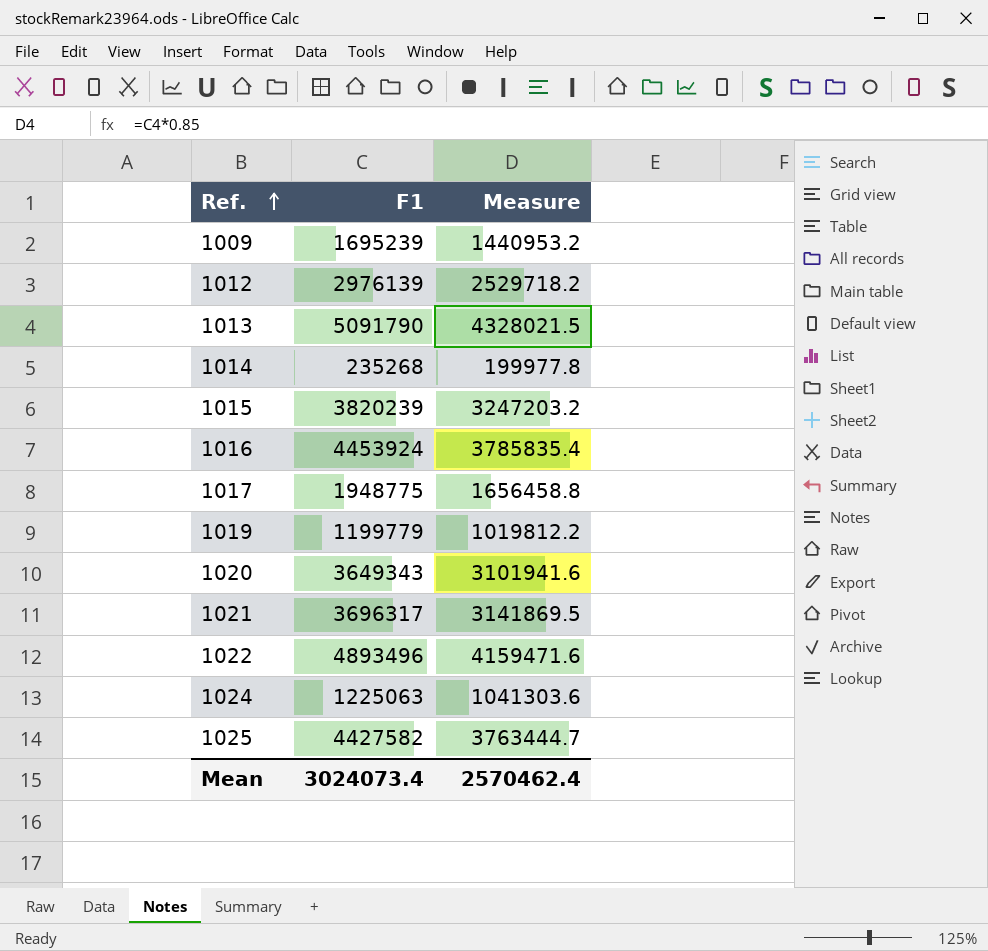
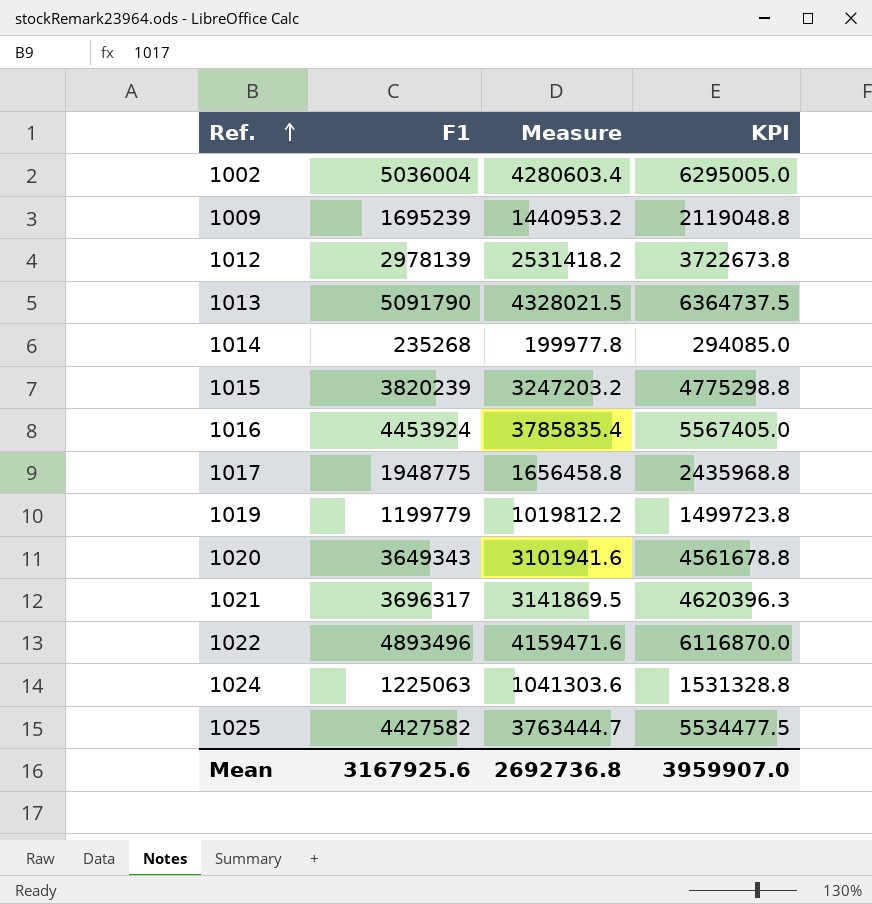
column KPI | formula: none -> [F1] * 1.25
row 1002: none -> 5036004 | 4280603.4 | 6295005.0
1012 | F1: 2976139 -> 2978139
1012 | Measure: 2529718.2 -> 2531418.2
Mean | F1: 3024073.4 -> 3167925.6
Mean | Measure: 2570462.4 -> 2692736.8

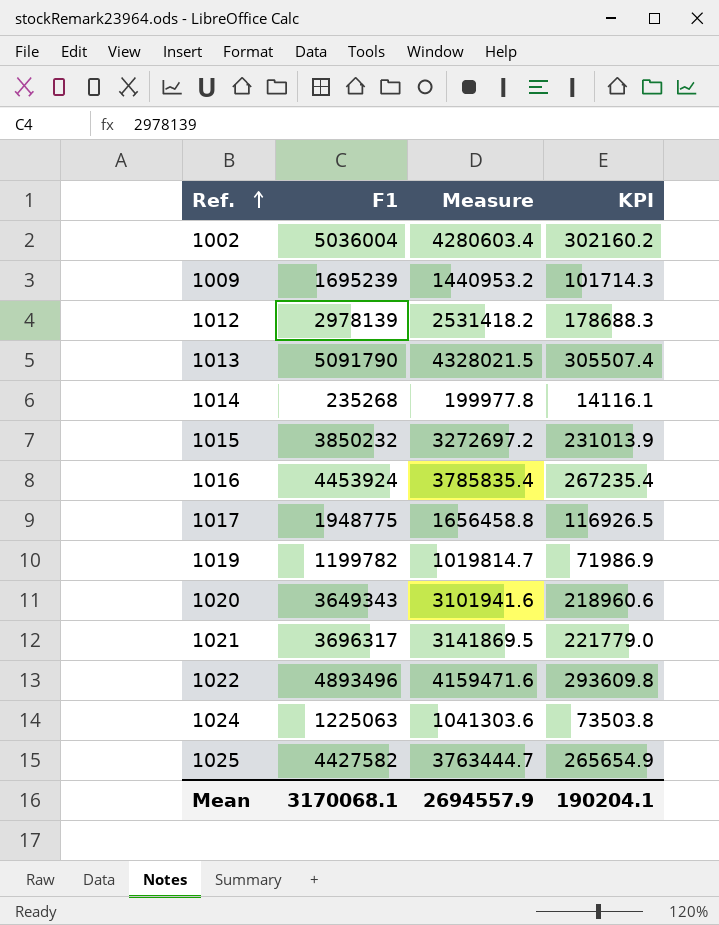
column KPI | formula: [F1] * 1.25 -> [F1] * 0.06
1015 | F1: 3820239 -> 3850232
1015 | Measure: 3247203.2 -> 3272697.2
1019 | F1: 1199779 -> 1199782
1019 | Measure: 1019812.2 -> 1019814.7
Mean | F1: 3167925.6 -> 3170068.1
Mean | Measure: 2692736.8 -> 2694557.9
Mean | KPI: 3959907.0 -> 190204.1

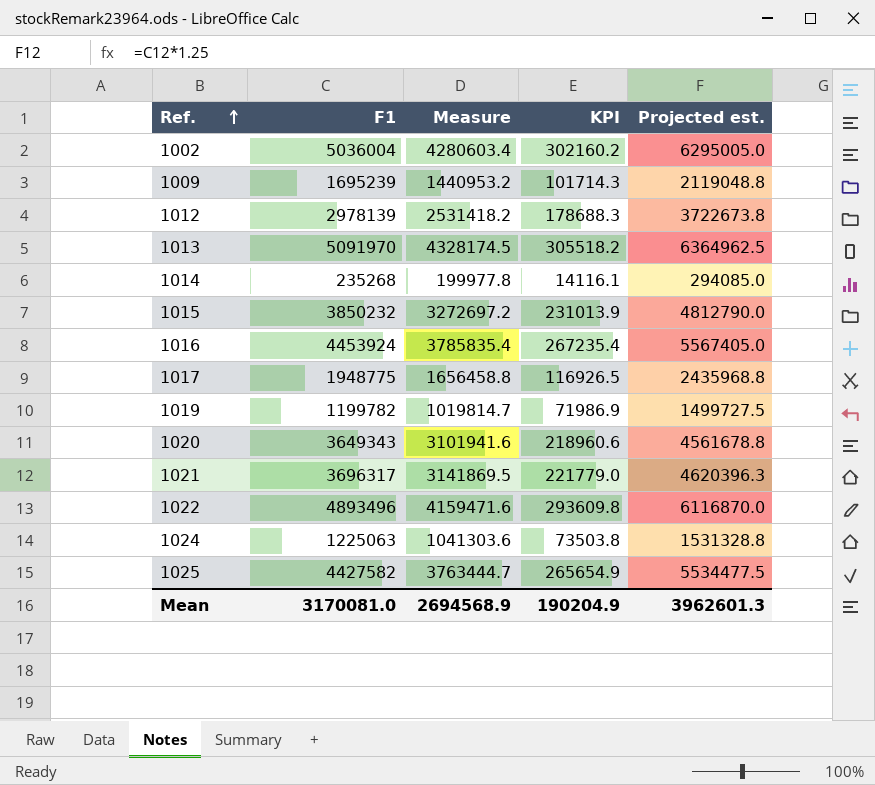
column Projected est. | formula: none -> [F1] * 1.25
1013 | F1: 5091790 -> 5091970
1013 | Measure: 4328021.5 -> 4328174.5
1013 | KPI: 305507.4 -> 305518.2
Mean | F1: 3170068.1 -> 3170081.0
Mean | Measure: 2694557.9 -> 2694568.9
Mean | KPI: 190204.1 -> 190204.9

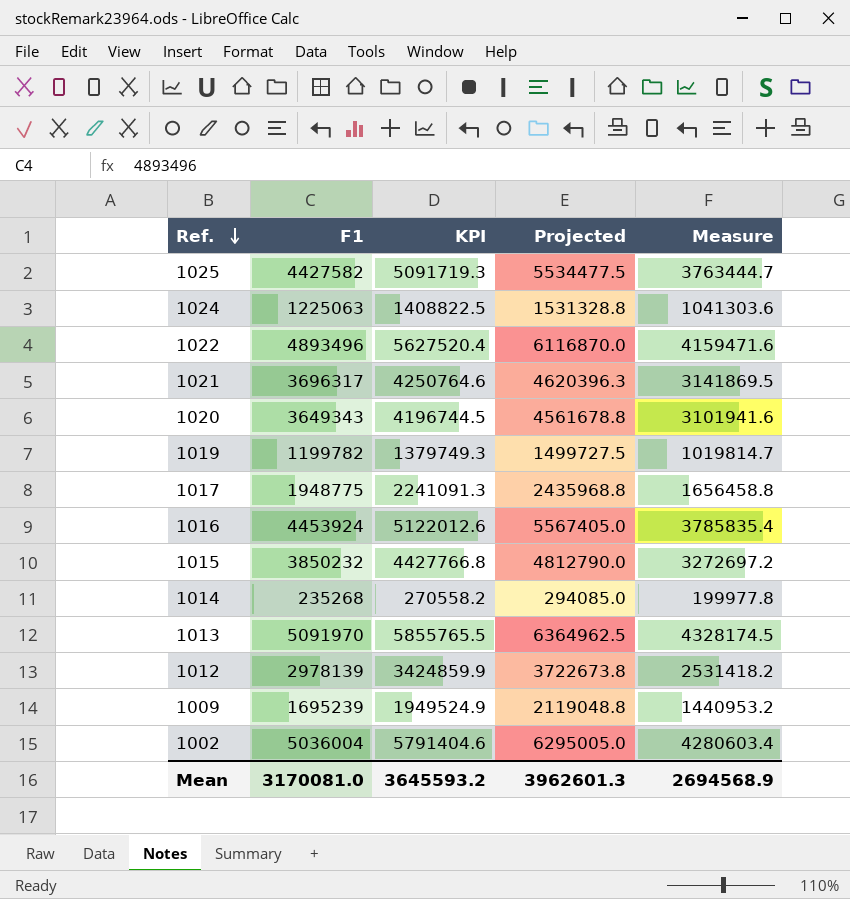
row order: Ref. ascending -> Ref. descending
column KPI | formula: [F1] * 0.06 -> [F1] * 1.15
column name: Projected est. -> Projected
column Measure | position: 3 -> 5
Mean | KPI: 190204.9 -> 3645593.2

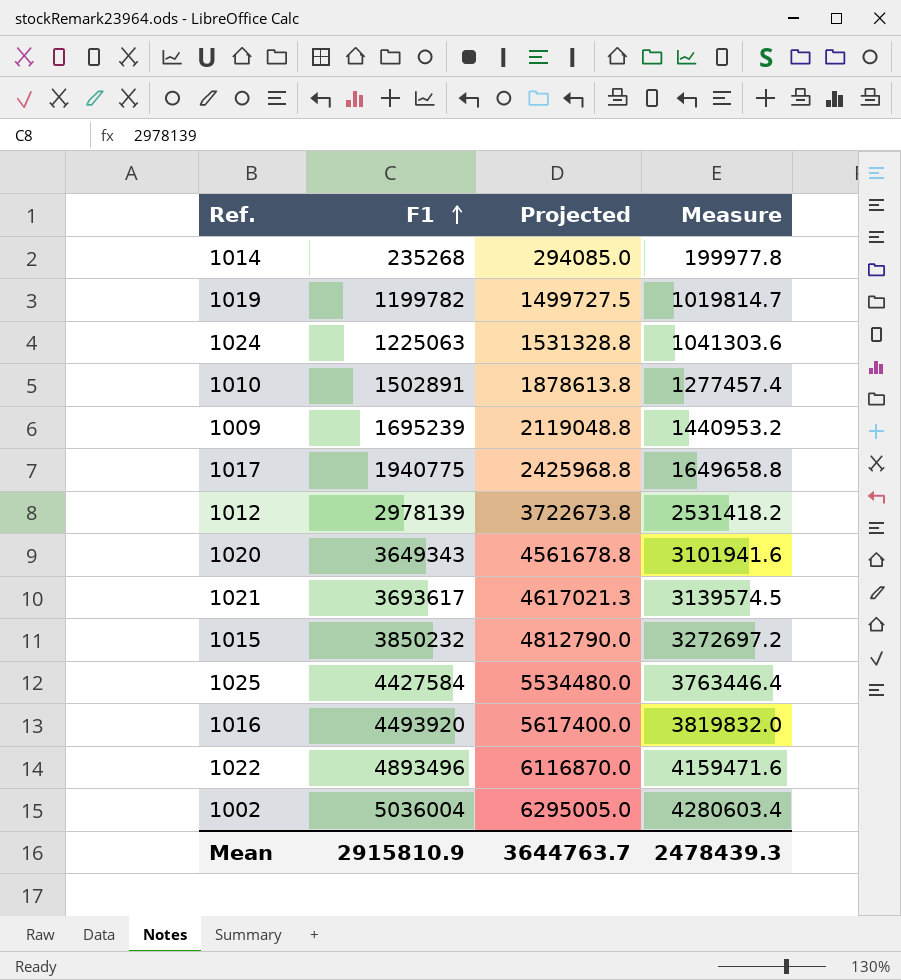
row order: Ref. descending -> F1 ascending
column KPI | formula: [F1] * 1.15 -> none
row 1013: 5091970 | 5855765.5 | 6364962.5 | 4328174.5 -> none
row 1010: none -> 1502891 | 1878613.8 | 1277457.4
1017 | F1: 1948775 -> 1940775
1017 | Projected: 2435968.8 -> 2425968.8
1017 | Measure: 1656458.8 -> 1649658.8
1021 | F1: 3696317 -> 3693617
1021 | Projected: 4620396.3 -> 4617021.3
1021 | Measure: 3141869.5 -> 3139574.5
1025 | F1: 4427582 -> 4427584
1025 | Projected: 5534477.5 -> 5534480.0
1025 | Measure: 3763444.7 -> 3763446.4
1016 | F1: 4453924 -> 4493920
1016 | Projected: 5567405.0 -> 5617400.0
1016 | Measure: 3785835.4 -> 3819832.0
Mean | F1: 3170081.0 -> 2915810.9
Mean | Projected: 3962601.3 -> 3644763.7
Mean | Measure: 2694568.9 -> 2478439.3

